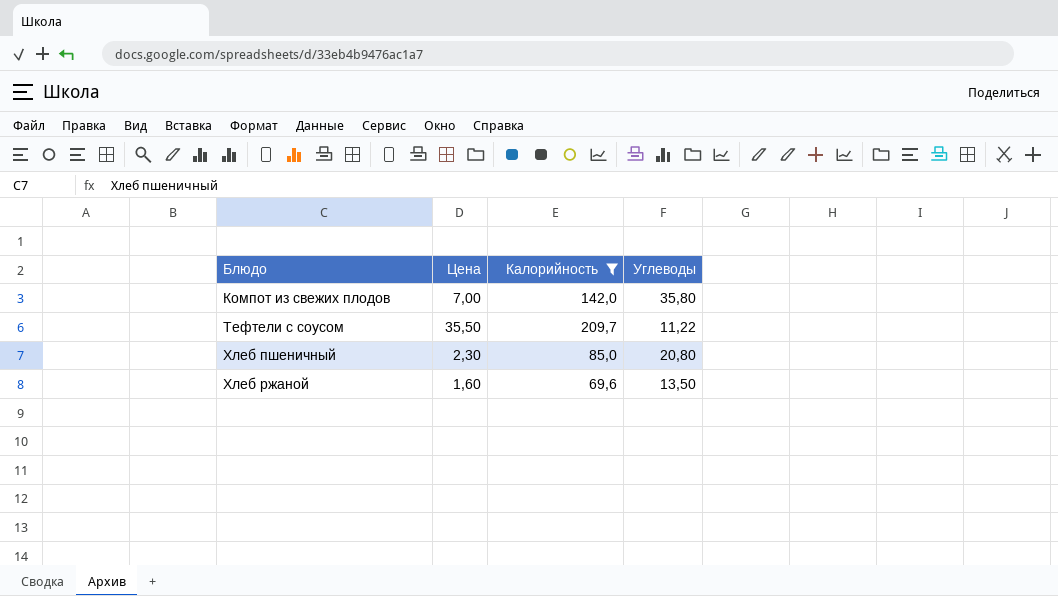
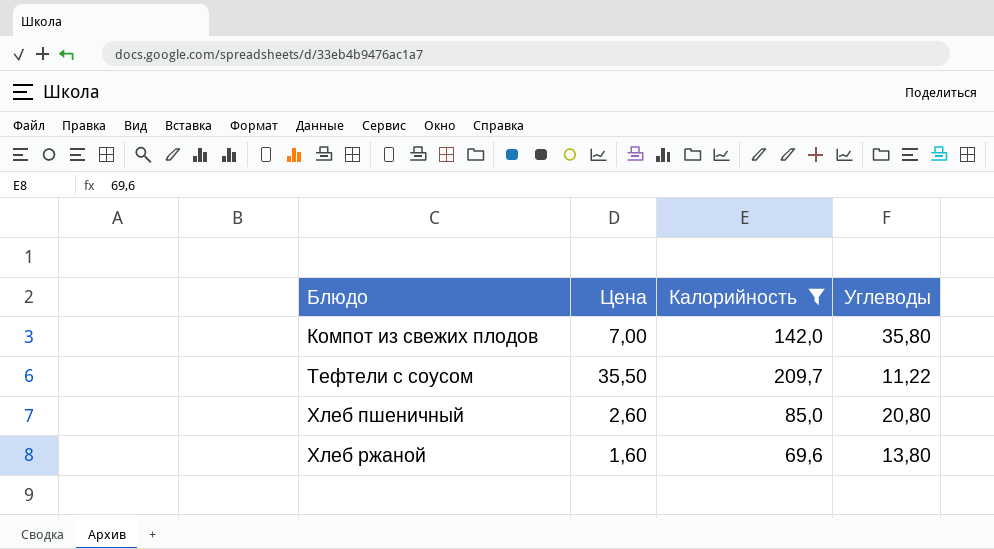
Хлеб пшеничный | Цена: 2,30 -> 2,60
Хлеб ржаной | Углеводы: 13,50 -> 13,80

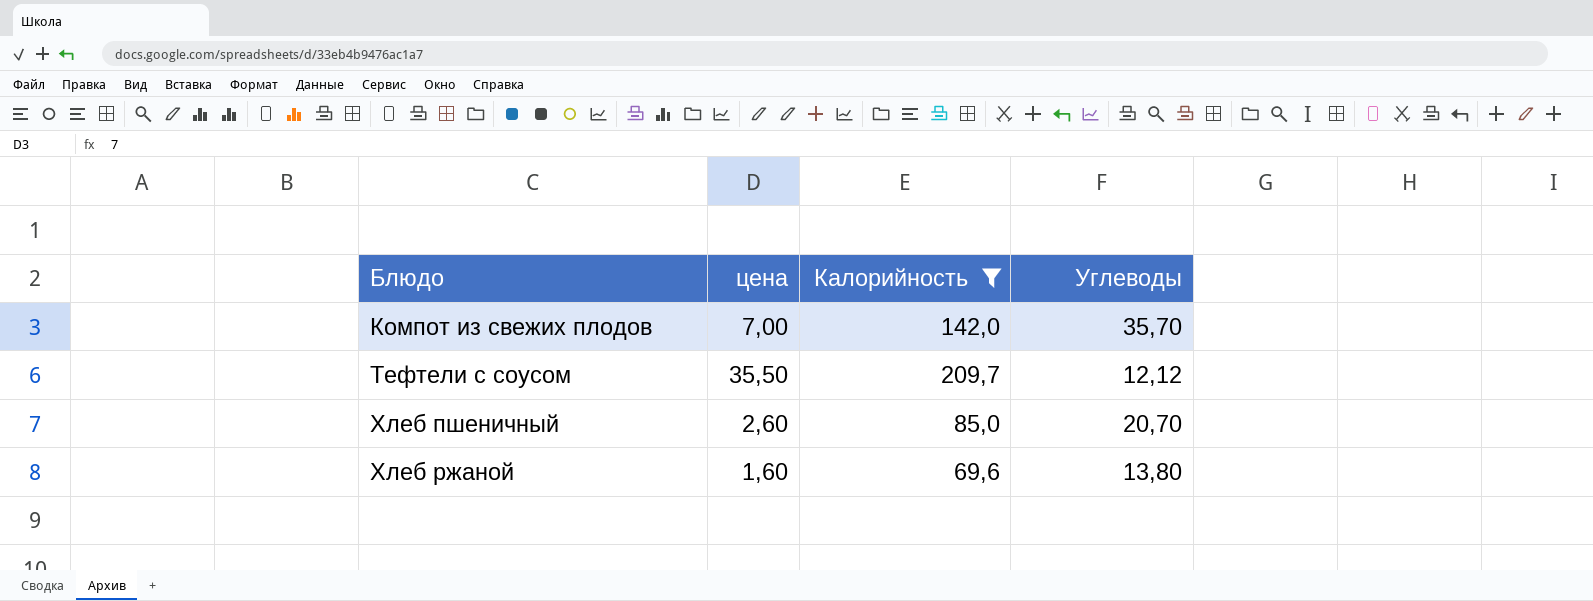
column name: Цена -> цена
Компот из свежих плодов | Углеводы: 35,80 -> 35,70
Тефтели с соусом | Углеводы: 11,22 -> 12,12
Хлеб пшеничный | Углеводы: 20,80 -> 20,70

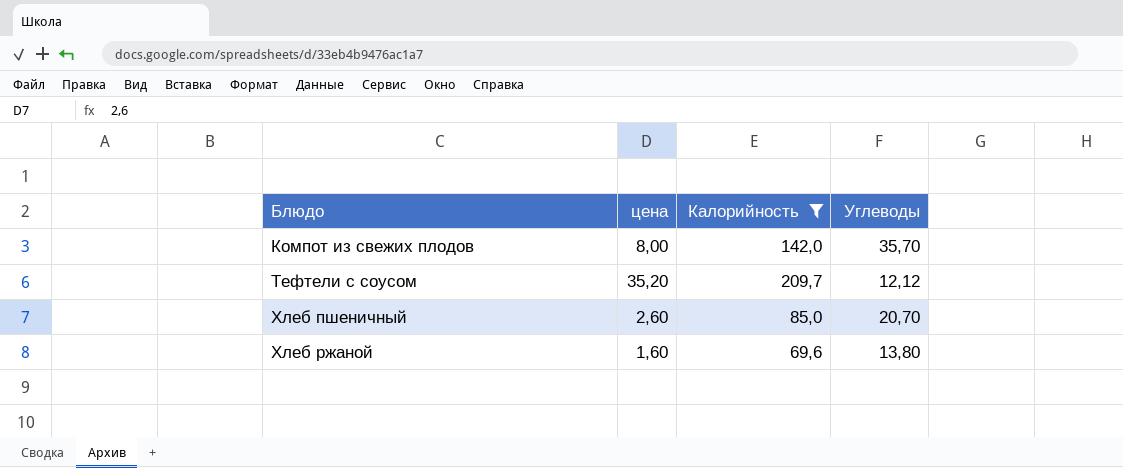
Компот из свежих плодов | цена: 7,00 -> 8,00
Тефтели с соусом | цена: 35,50 -> 35,20

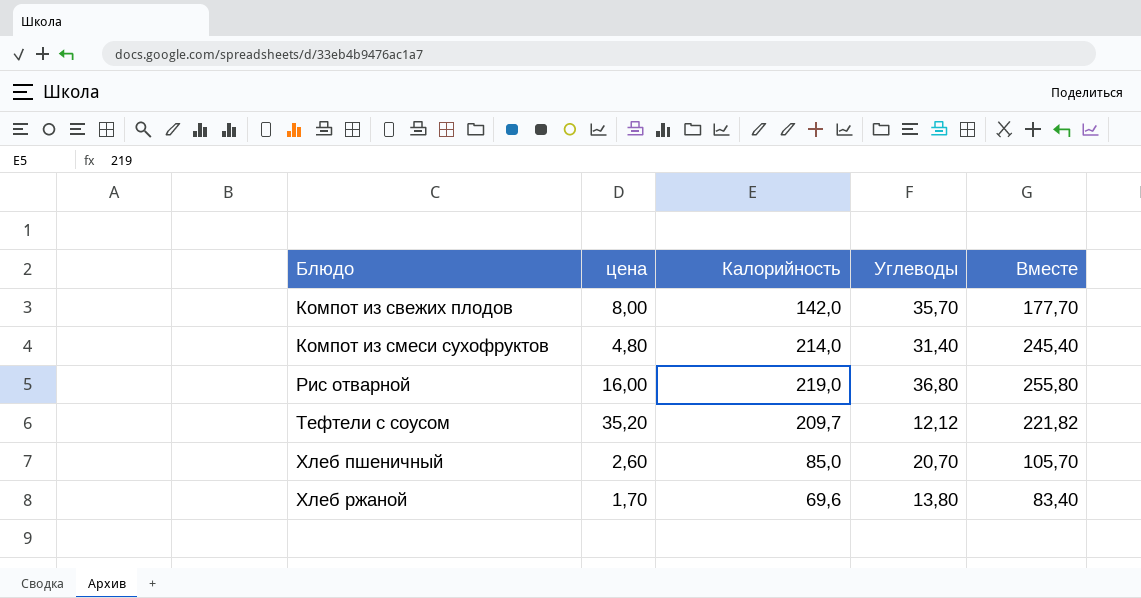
filter: Калорийность <= 209,7 -> none
column Вместе | formula: none -> [Калорийность] + [Углеводы]
Хлеб ржаной | цена: 1,60 -> 1,70

